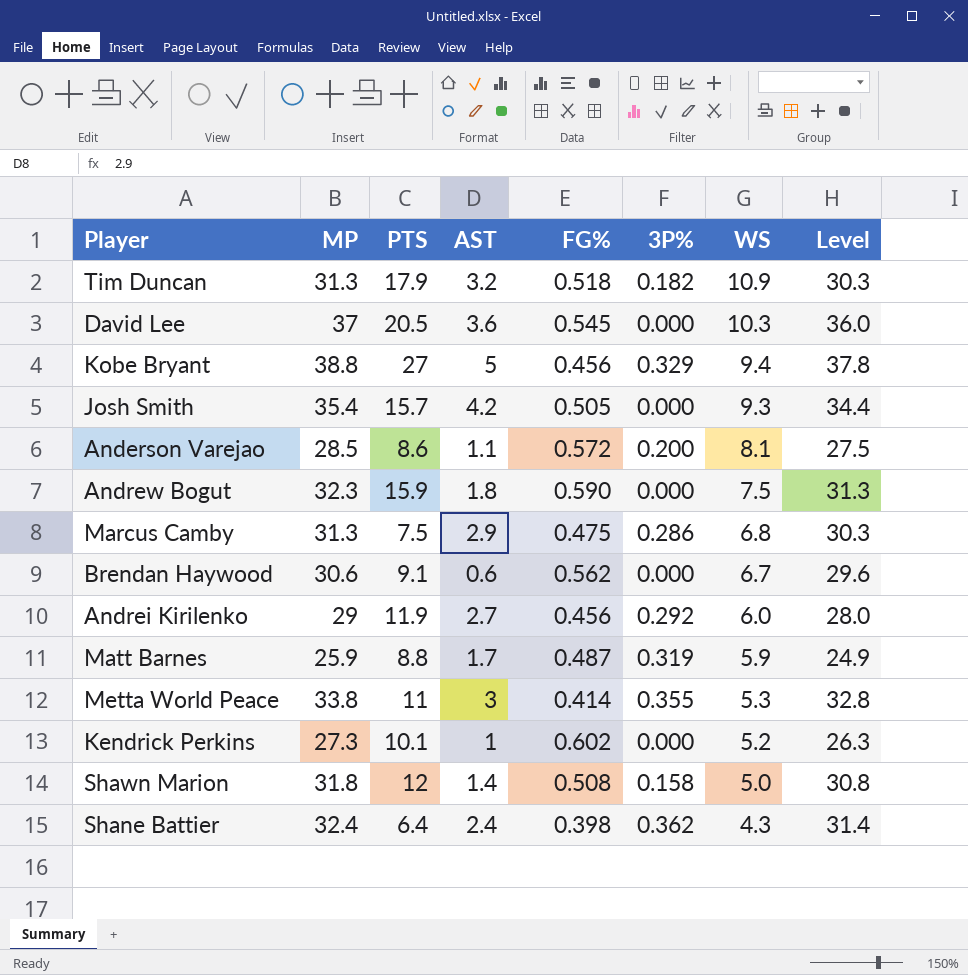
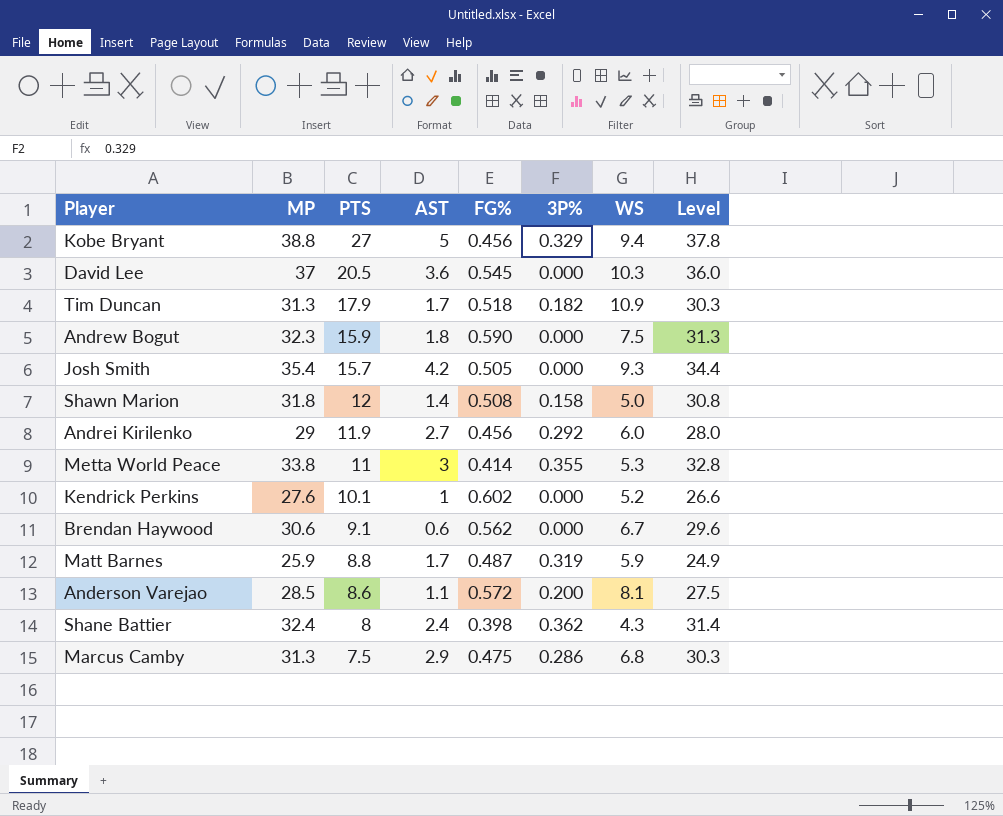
row order: WS descending -> PTS descending
Tim Duncan | AST: 3.2 -> 1.7
Kendrick Perkins | MP: 27.3 -> 27.6
Kendrick Perkins | Level: 26.3 -> 26.6
Shane Battier | PTS: 6.4 -> 8

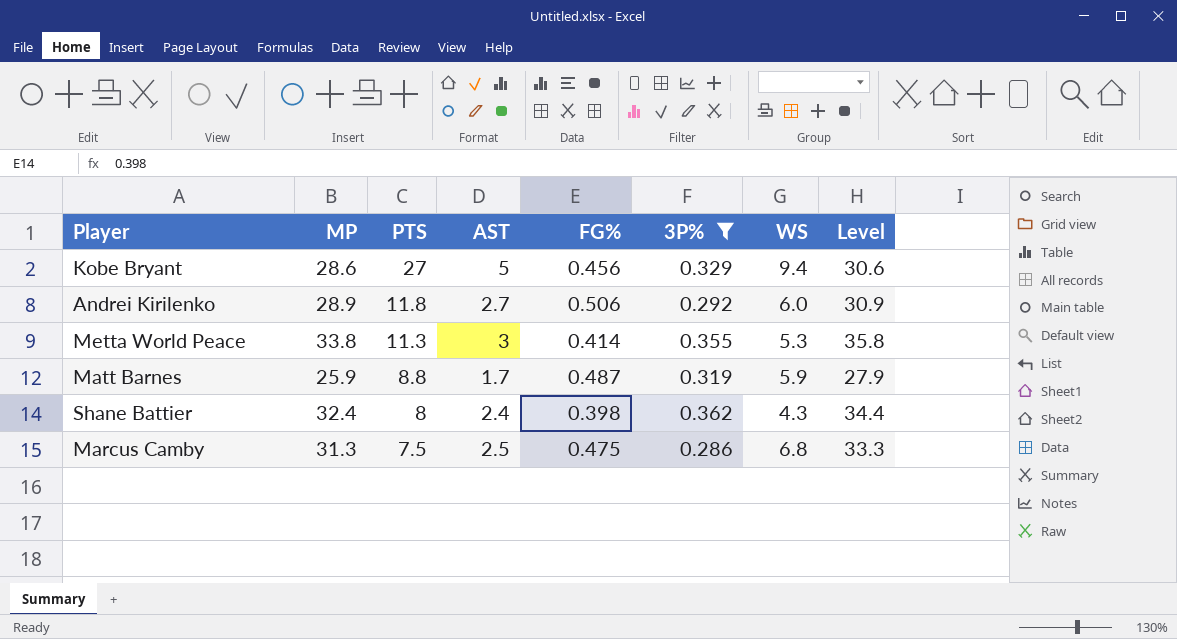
filter: none -> 3P% >= 0.286
column Level | formula: [MP] - 1 -> [MP] + 2
Kobe Bryant | MP: 38.8 -> 28.6
Andrei Kirilenko | MP: 29 -> 28.9
Andrei Kirilenko | PTS: 11.9 -> 11.8
Andrei Kirilenko | FG%: 0.456 -> 0.506
Metta World Peace | PTS: 11 -> 11.3
Marcus Camby | AST: 2.9 -> 2.5

